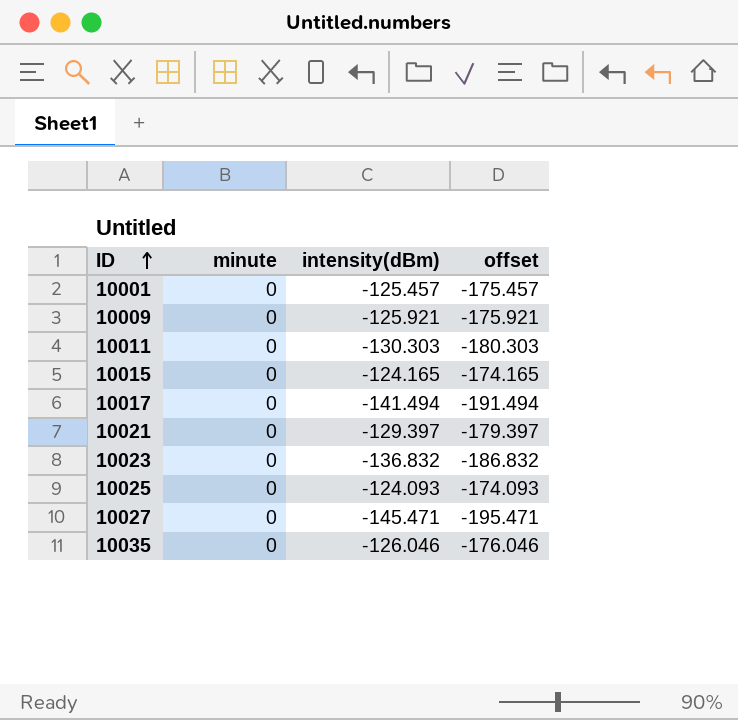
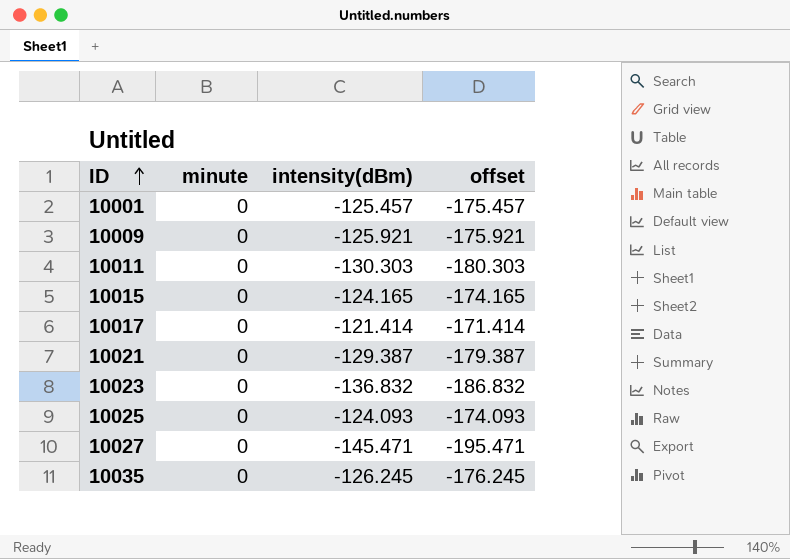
10017 | intensity(dBm): -141.494 -> -121.414
10017 | offset: -191.494 -> -171.414
10021 | intensity(dBm): -129.397 -> -129.387
10021 | offset: -179.397 -> -179.387
10035 | intensity(dBm): -126.046 -> -126.245
10035 | offset: -176.046 -> -176.245

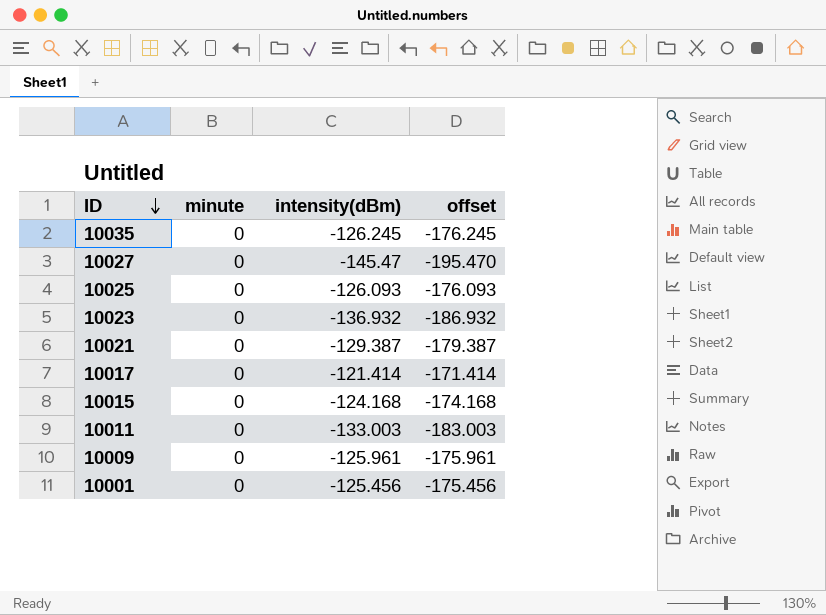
row order: ID ascending -> ID descending
10027 | intensity(dBm): -145.471 -> -145.47
10027 | offset: -195.471 -> -195.470
10025 | intensity(dBm): -124.093 -> -126.093
10025 | offset: -174.093 -> -176.093
10023 | intensity(dBm): -136.832 -> -136.932
10023 | offset: -186.832 -> -186.932
10015 | intensity(dBm): -124.165 -> -124.168
10015 | offset: -174.165 -> -174.168
10011 | intensity(dBm): -130.303 -> -133.003
10011 | offset: -180.303 -> -183.003
10009 | intensity(dBm): -125.921 -> -125.961
10009 | offset: -175.921 -> -175.961
10001 | intensity(dBm): -125.457 -> -125.456
10001 | offset: -175.457 -> -175.456

